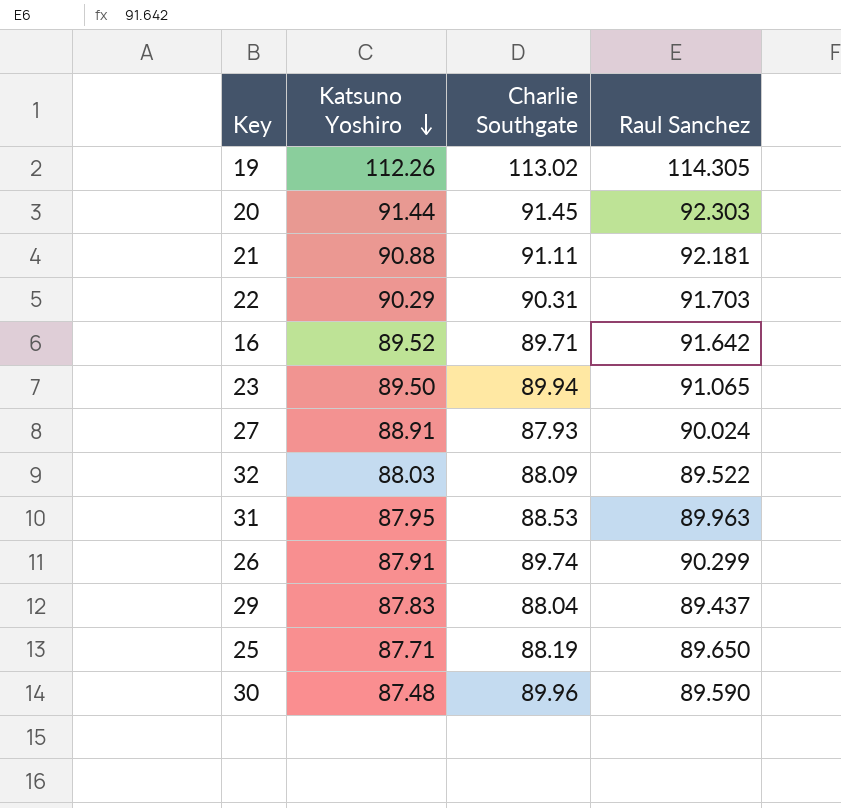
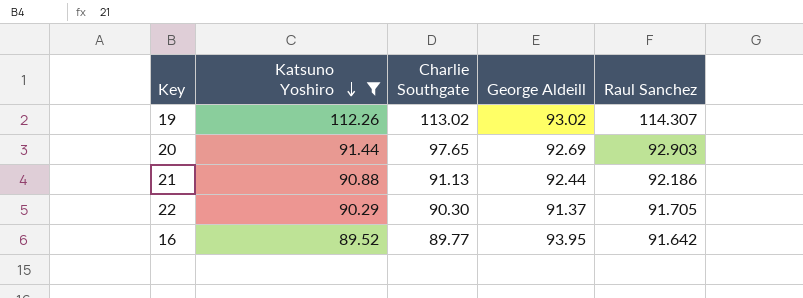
filter: none -> Katsuno Yoshiro >= 89.52
column George Aldeill | position: none -> 4
19 | Raul Sanchez: 114.305 -> 114.307
20 | Charlie Southgate: 91.45 -> 97.65
20 | Raul Sanchez: 92.303 -> 92.903
21 | Charlie Southgate: 91.11 -> 91.13
21 | Raul Sanchez: 92.181 -> 92.186
22 | Charlie Southgate: 90.31 -> 90.30
22 | Raul Sanchez: 91.703 -> 91.705
16 | Charlie Southgate: 89.71 -> 89.77

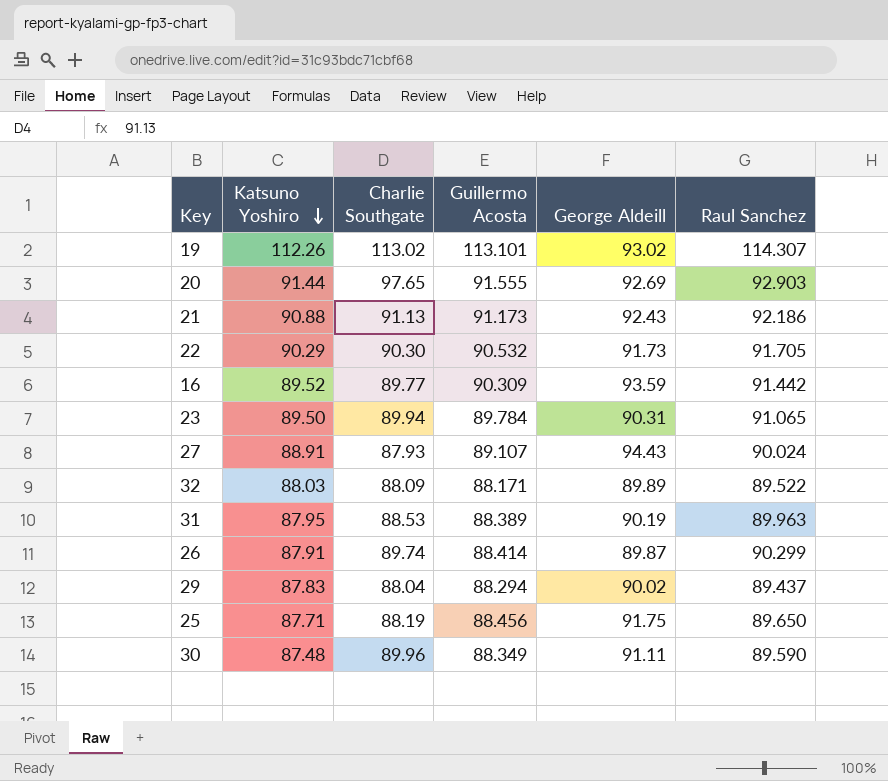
filter: Katsuno Yoshiro >= 89.52 -> none
column Guillermo Acosta | position: none -> 4
21 | George Aldeill: 92.44 -> 92.43
22 | George Aldeill: 91.37 -> 91.73
16 | George Aldeill: 93.95 -> 93.59
16 | Raul Sanchez: 91.642 -> 91.442

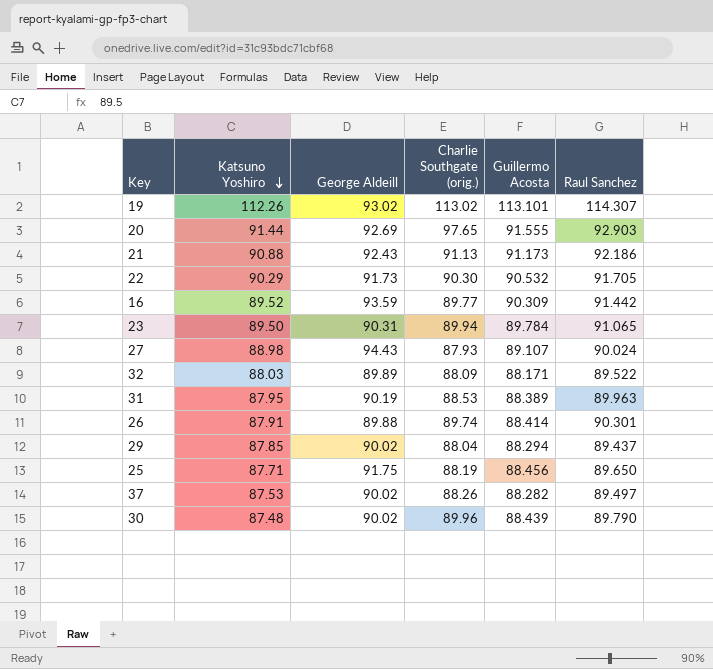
column George Aldeill | position: 5 -> 3
column name: Charlie Southgate -> Charlie Southgate (orig.)
27 | Katsuno Yoshiro: 88.91 -> 88.98
26 | George Aldeill: 89.87 -> 89.88
26 | Raul Sanchez: 90.299 -> 90.301
29 | Katsuno Yoshiro: 87.83 -> 87.85
row 37: none -> 87.53 | 90.02 | 88.26 | 88.282 | 89.497
30 | George Aldeill: 91.11 -> 90.02
30 | Guillermo Acosta: 88.349 -> 88.439
30 | Raul Sanchez: 89.590 -> 89.790

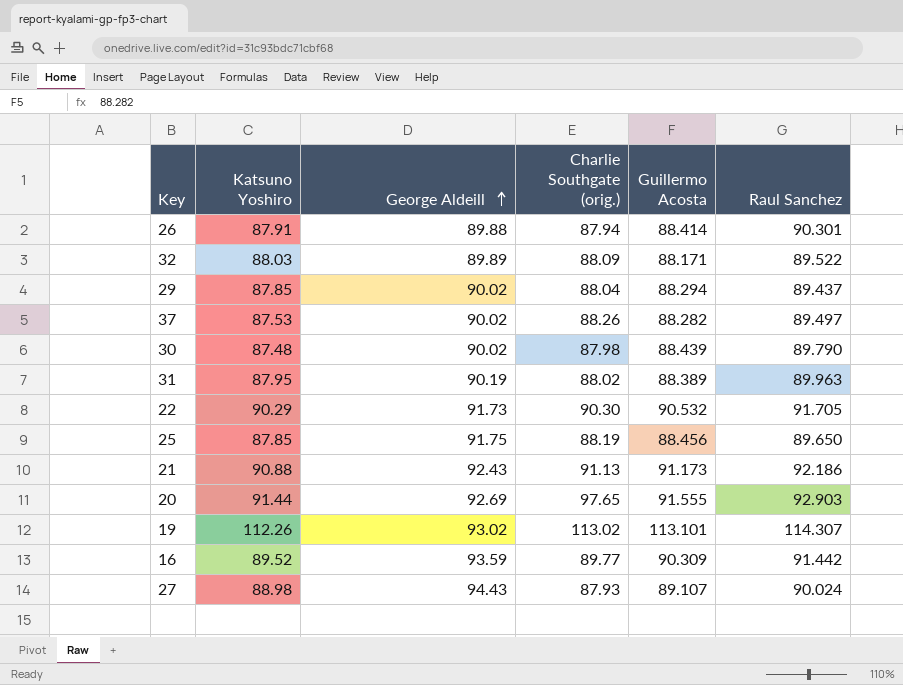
row order: Katsuno Yoshiro descending -> George Aldeill ascending
row 23: 89.50 | 90.31 | 89.94 | 89.784 | 91.065 -> none
26 | Charlie Southgate (orig.): 89.74 -> 87.94
30 | Charlie Southgate (orig.): 89.96 -> 87.98
31 | Charlie Southgate (orig.): 88.53 -> 88.02
25 | Katsuno Yoshiro: 87.71 -> 87.85

